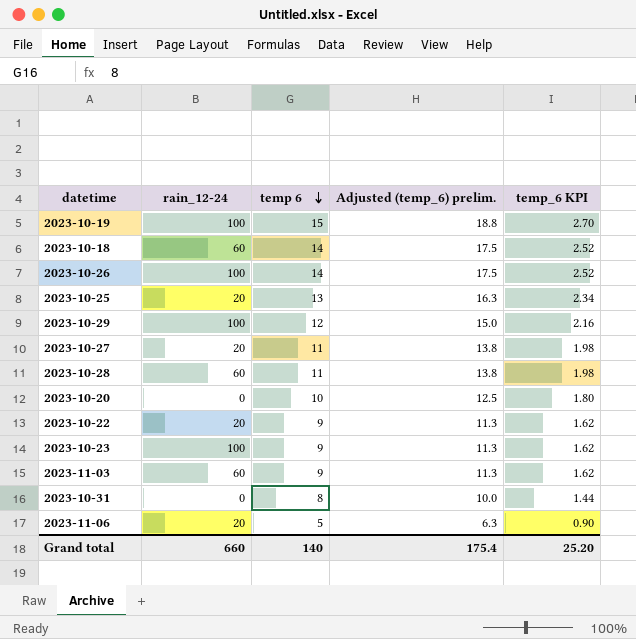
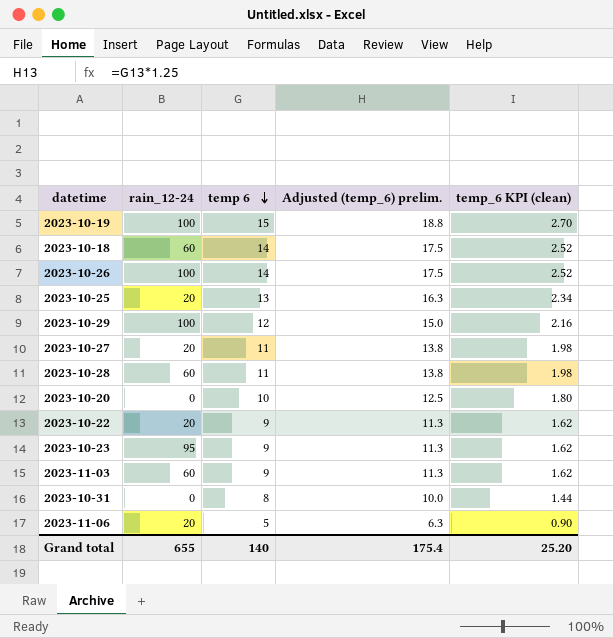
column name: temp_6 KPI -> temp_6 KPI (clean)
2023-10-23 | rain_12-24: 100 -> 95
Grand total | rain_12-24: 660 -> 655

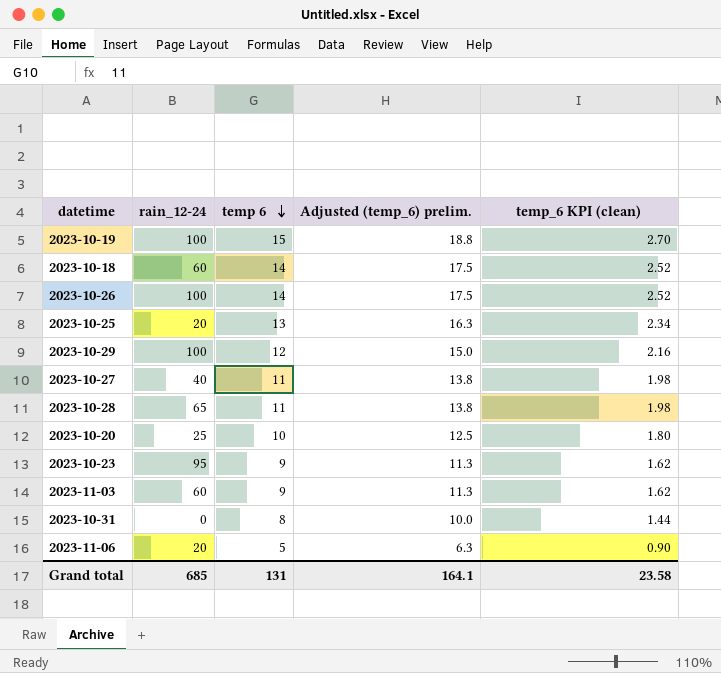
row 2023-10-22: 20 | 9 | 11.3 | 1.62 -> none
2023-10-27 | rain_12-24: 20 -> 40
2023-10-28 | rain_12-24: 60 -> 65
2023-10-20 | rain_12-24: 0 -> 25
Grand total | rain_12-24: 655 -> 685
Grand total | temp 6: 140 -> 131
Grand total | Adjusted (temp_6) prelim.: 175.4 -> 164.1
Grand total | temp_6 KPI (clean): 25.20 -> 23.58

